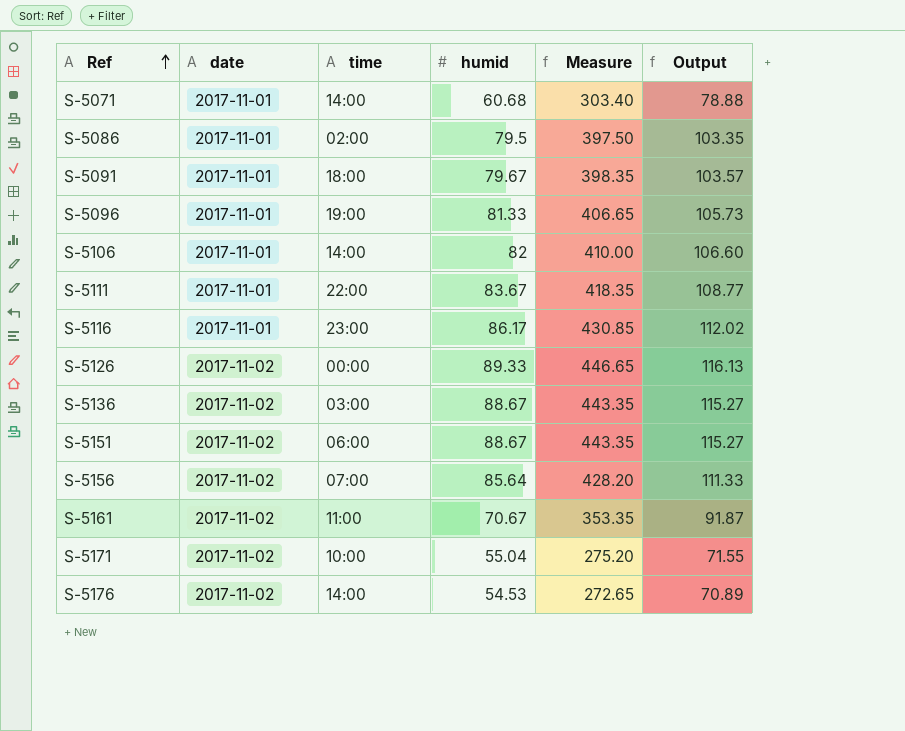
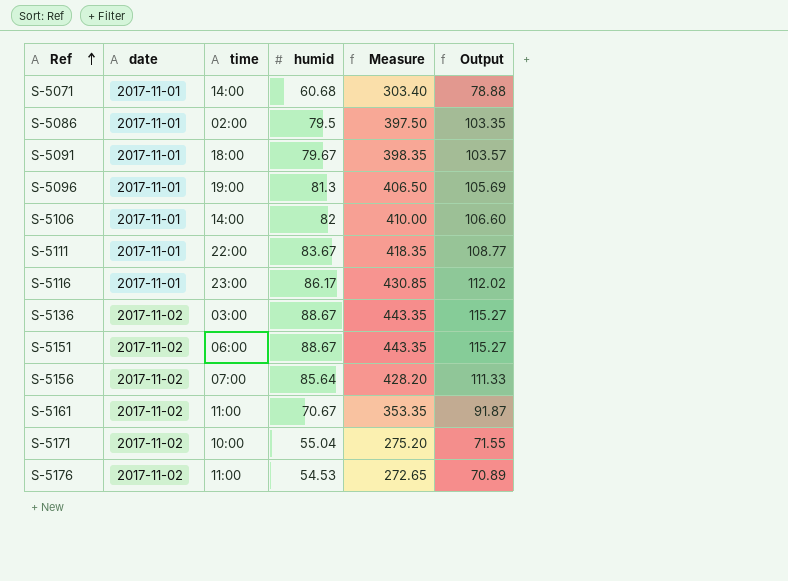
row S-5126: 2017-11-02 | 00:00 | 89.33 | 446.65 | 116.13 -> none
S-5096 | humid: 81.33 -> 81.3
S-5096 | Measure: 406.65 -> 406.50
S-5096 | Output: 105.73 -> 105.69
S-5176 | time: 14:00 -> 11:00

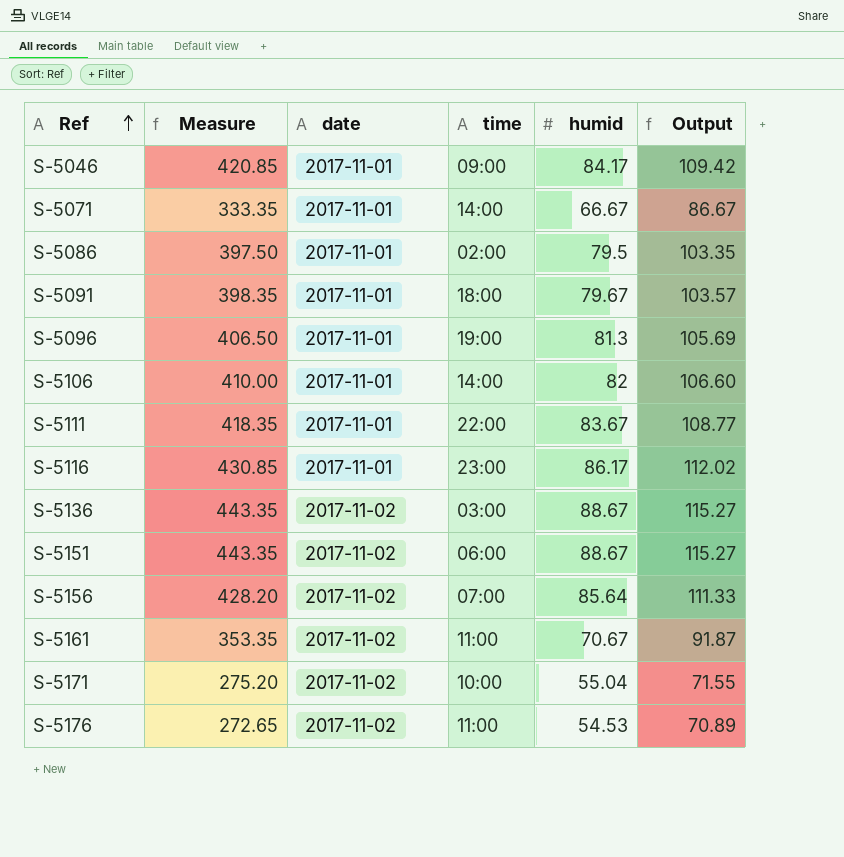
column Measure | position: 5 -> 2
row S-5046: none -> 420.85 | 2017-11-01 | 09:00 | 84.17 | 109.42
S-5071 | Measure: 303.40 -> 333.35
S-5071 | humid: 60.68 -> 66.67
S-5071 | Output: 78.88 -> 86.67

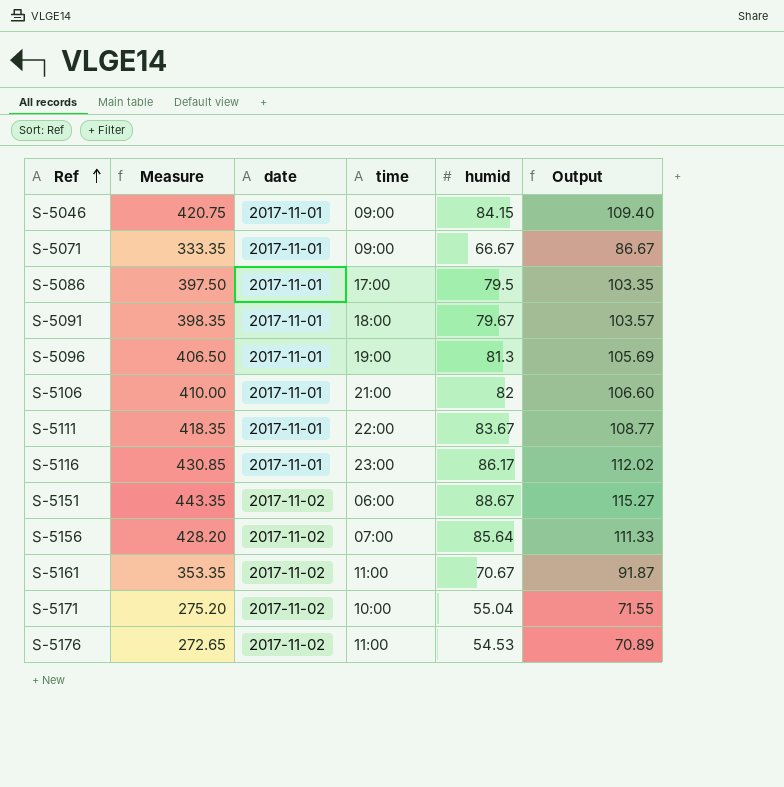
row S-5136: 443.35 | 2017-11-02 | 03:00 | 88.67 | 115.27 -> none
S-5046 | Measure: 420.85 -> 420.75
S-5046 | humid: 84.17 -> 84.15
S-5046 | Output: 109.42 -> 109.40
S-5071 | time: 14:00 -> 09:00
S-5086 | time: 02:00 -> 17:00
S-5106 | time: 14:00 -> 21:00

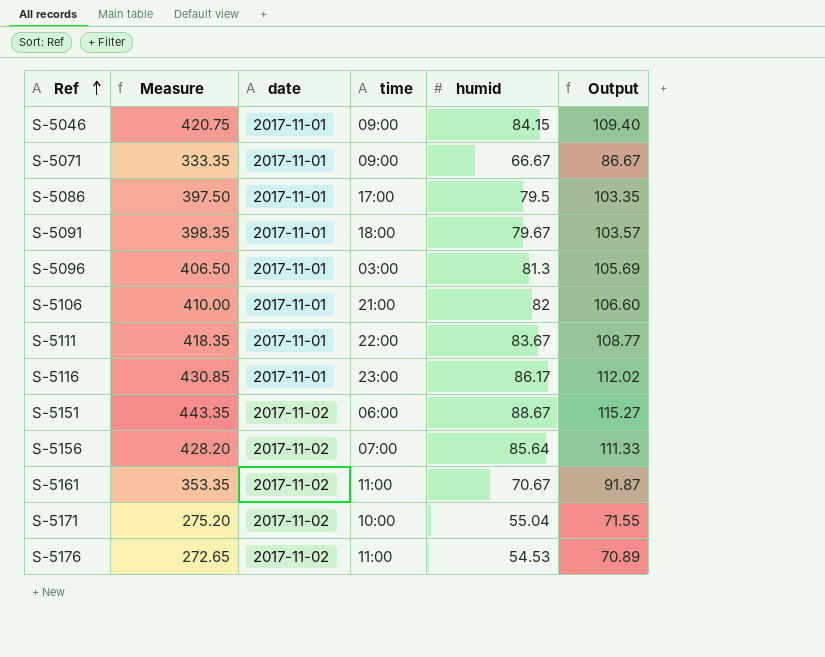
S-5096 | time: 19:00 -> 03:00

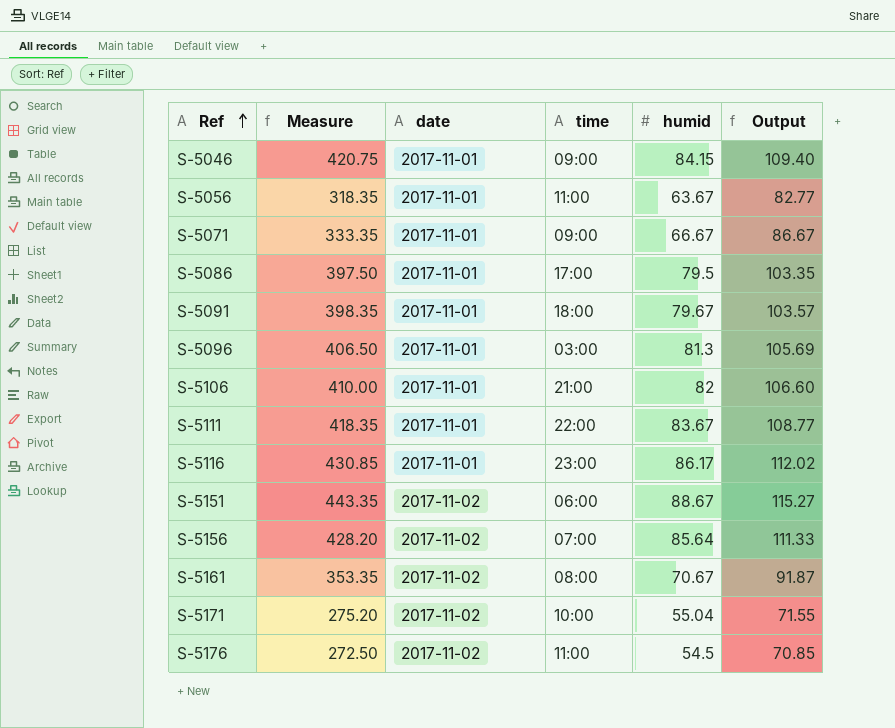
row S-5056: none -> 318.35 | 2017-11-01 | 11:00 | 63.67 | 82.77
S-5161 | time: 11:00 -> 08:00
S-5176 | Measure: 272.65 -> 272.50
S-5176 | humid: 54.53 -> 54.5
S-5176 | Output: 70.89 -> 70.85

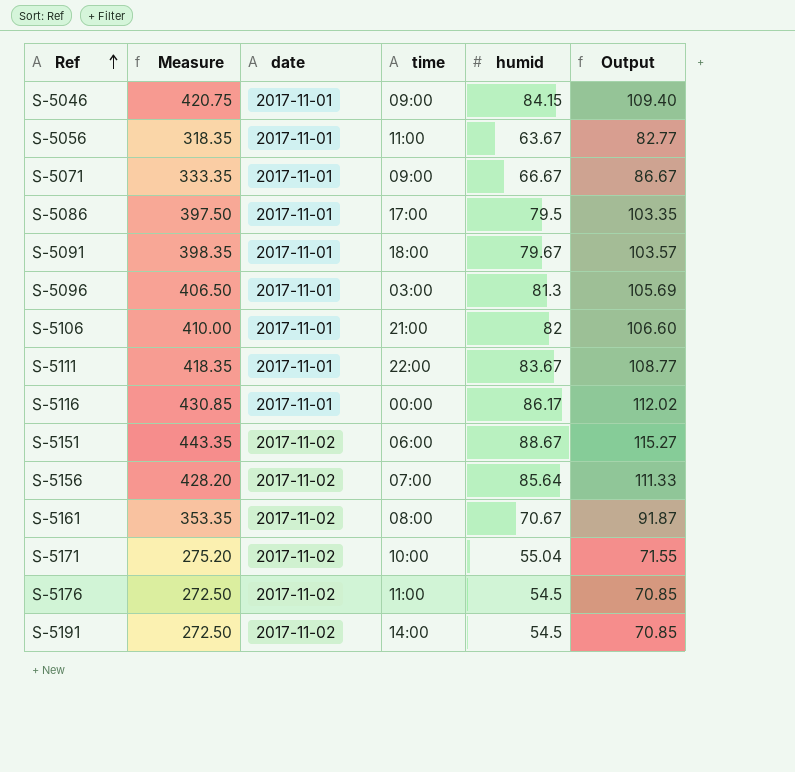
S-5116 | time: 23:00 -> 00:00
row S-5191: none -> 272.50 | 2017-11-02 | 14:00 | 54.5 | 70.85

